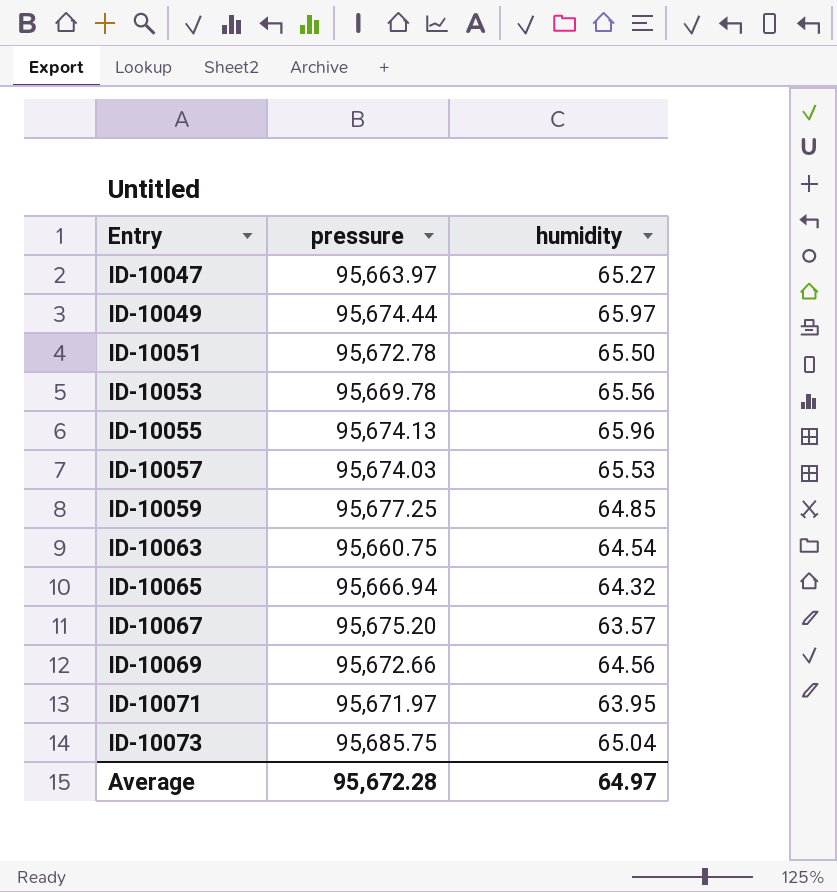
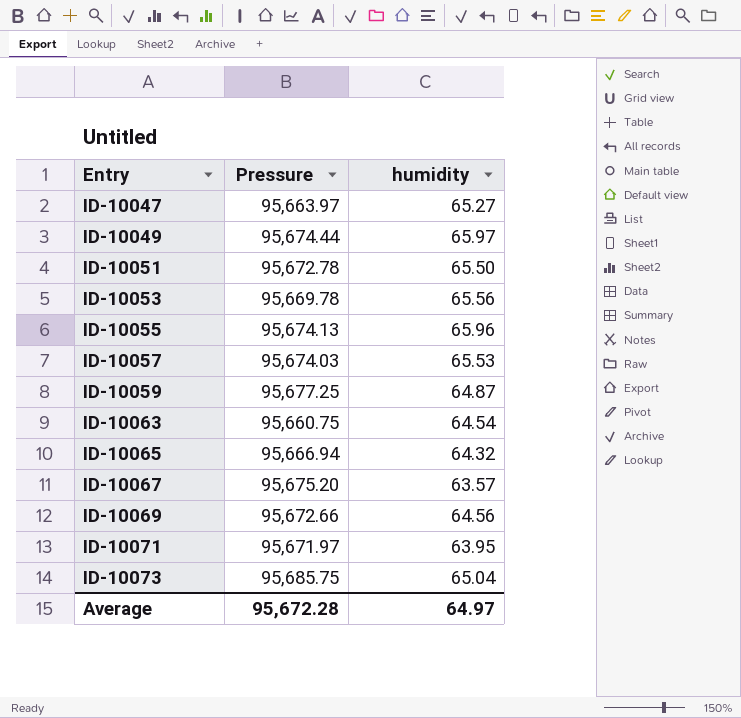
column name: pressure -> Pressure
ID-10059 | humidity: 64.85 -> 64.87

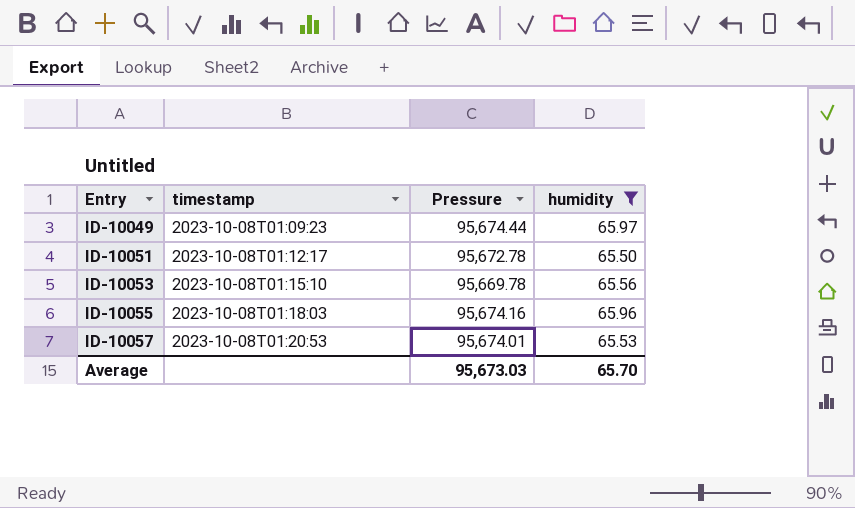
filter: none -> humidity >= 65.50
column timestamp | position: none -> 2
ID-10055 | Pressure: 95,674.13 -> 95,674.16
ID-10057 | Pressure: 95,674.03 -> 95,674.01
Average | Pressure: 95,672.28 -> 95,673.03
Average | humidity: 64.97 -> 65.70

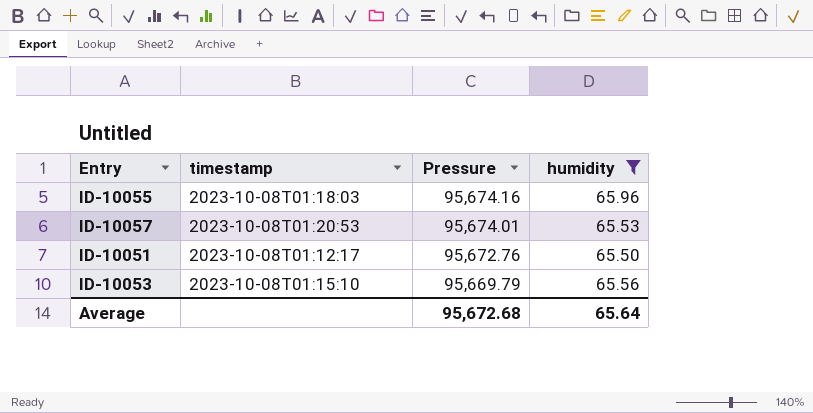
row order: Entry ascending -> Pressure descending
row ID-10049: 2023-10-08T01:09:23 | 95,674.44 | 65.97 -> none
ID-10051 | Pressure: 95,672.78 -> 95,672.76
ID-10053 | Pressure: 95,669.78 -> 95,669.79
Average | Pressure: 95,673.03 -> 95,672.68
Average | humidity: 65.70 -> 65.64

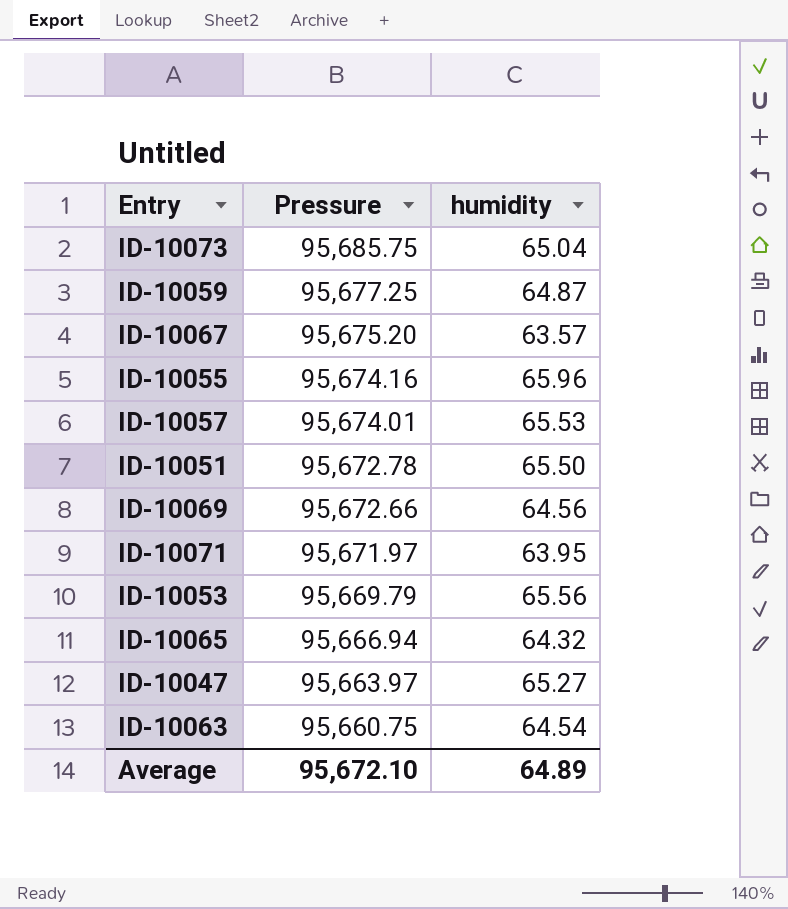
filter: humidity >= 65.50 -> none
column timestamp | position: 2 -> none
ID-10051 | Pressure: 95,672.76 -> 95,672.78
Average | Pressure: 95,672.68 -> 95,672.10
Average | humidity: 65.64 -> 64.89

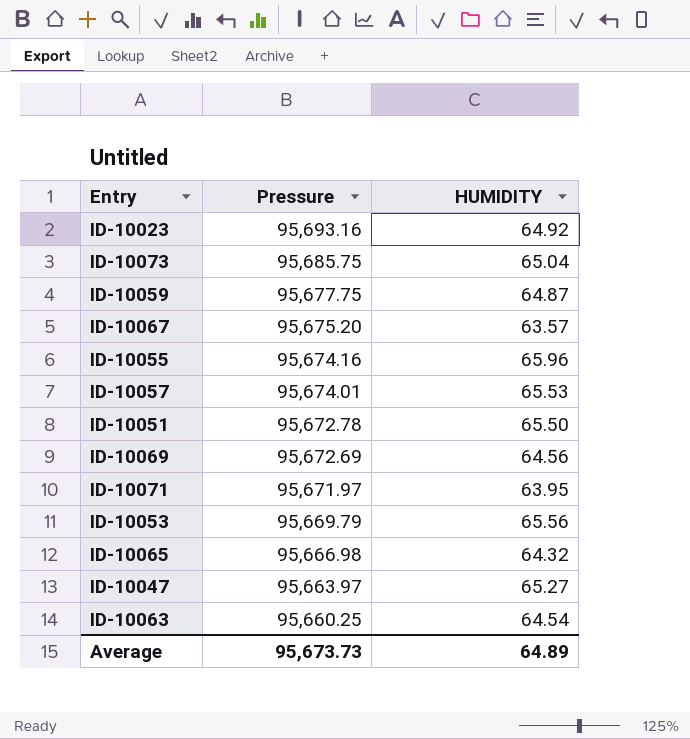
column name: humidity -> HUMIDITY
row ID-10023: none -> 95,693.16 | 64.92
ID-10059 | Pressure: 95,677.25 -> 95,677.75
ID-10069 | Pressure: 95,672.66 -> 95,672.69
ID-10065 | Pressure: 95,666.94 -> 95,666.98
ID-10063 | Pressure: 95,660.75 -> 95,660.25
Average | Pressure: 95,672.10 -> 95,673.73

